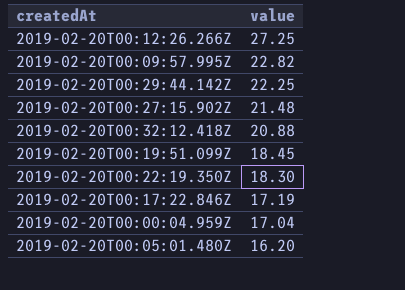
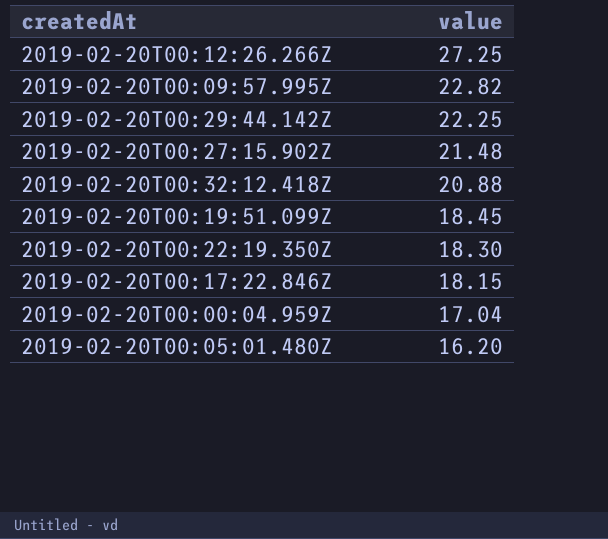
2019-02-20T00:17:22.846Z | value: 17.19 -> 18.15

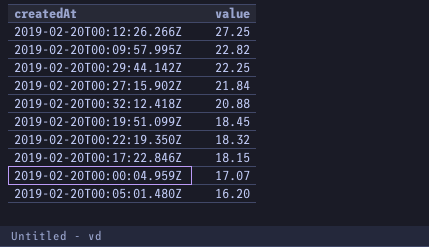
2019-02-20T00:27:15.902Z | value: 21.48 -> 21.84
2019-02-20T00:22:19.350Z | value: 18.30 -> 18.32
2019-02-20T00:00:04.959Z | value: 17.04 -> 17.07

